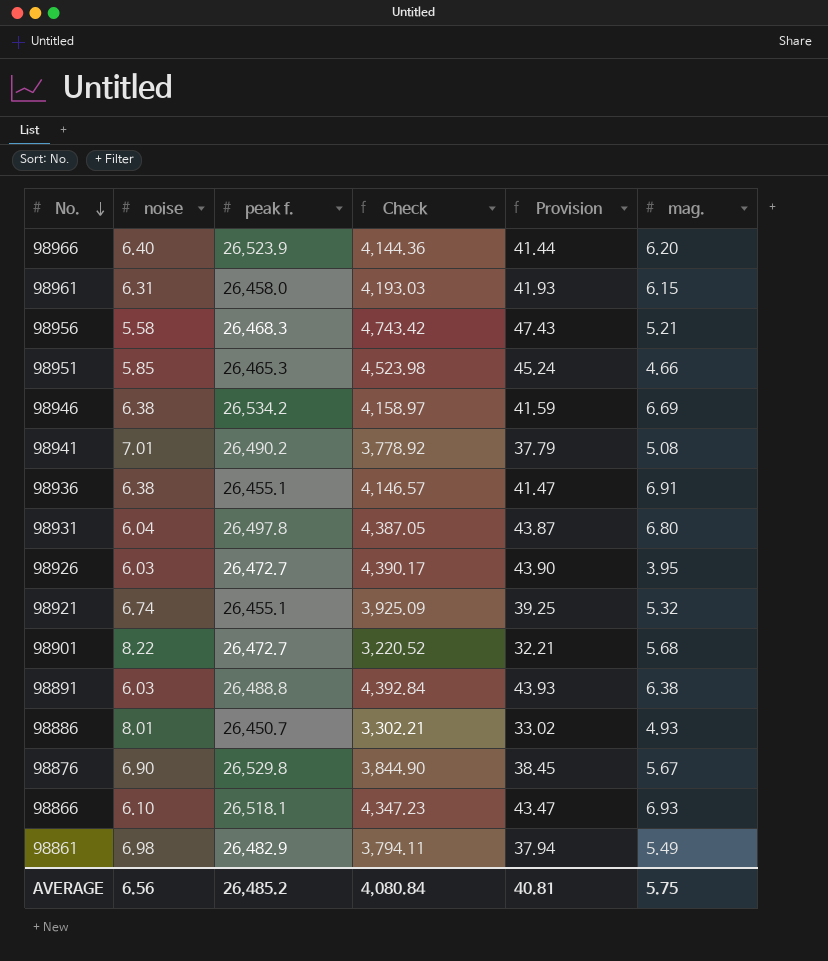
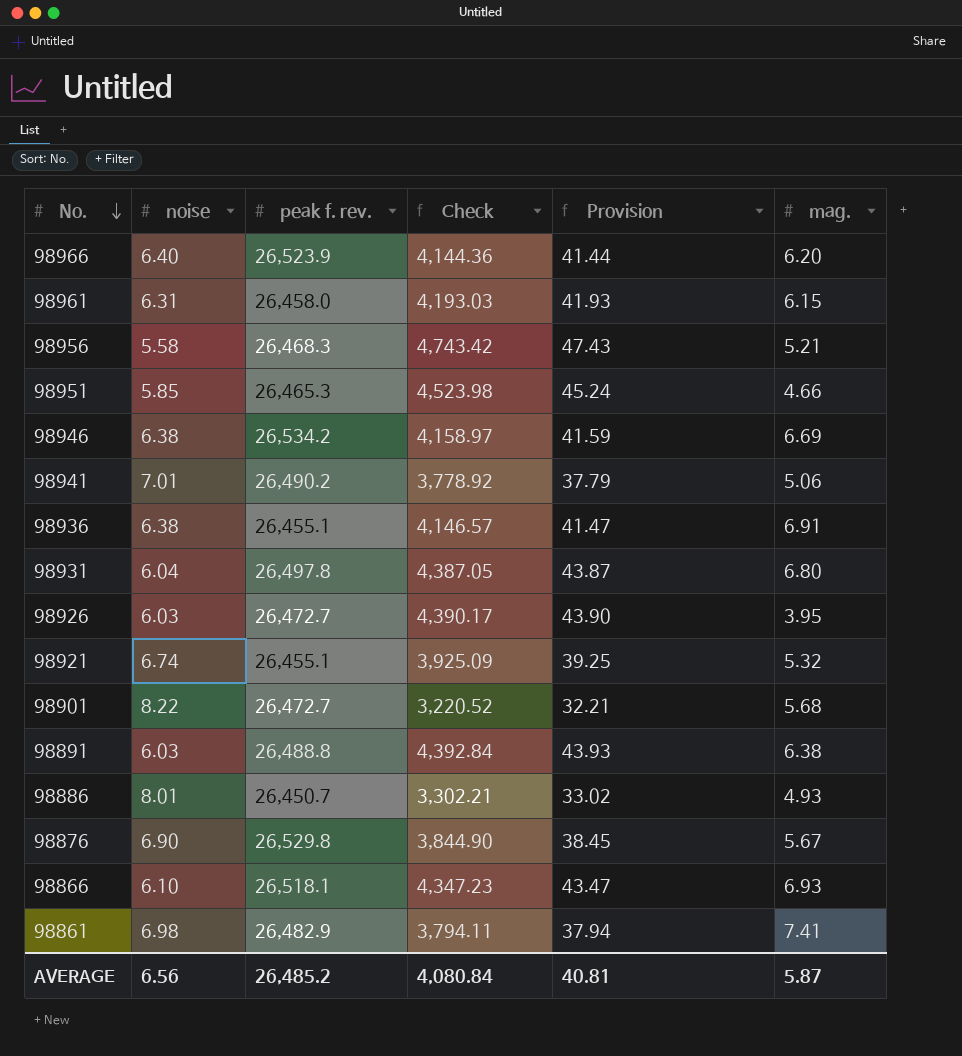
column name: peak f. -> peak f. rev.
98941 | mag.: 5.08 -> 5.06
98861 | mag.: 5.49 -> 7.41
AVERAGE | mag.: 5.75 -> 5.87

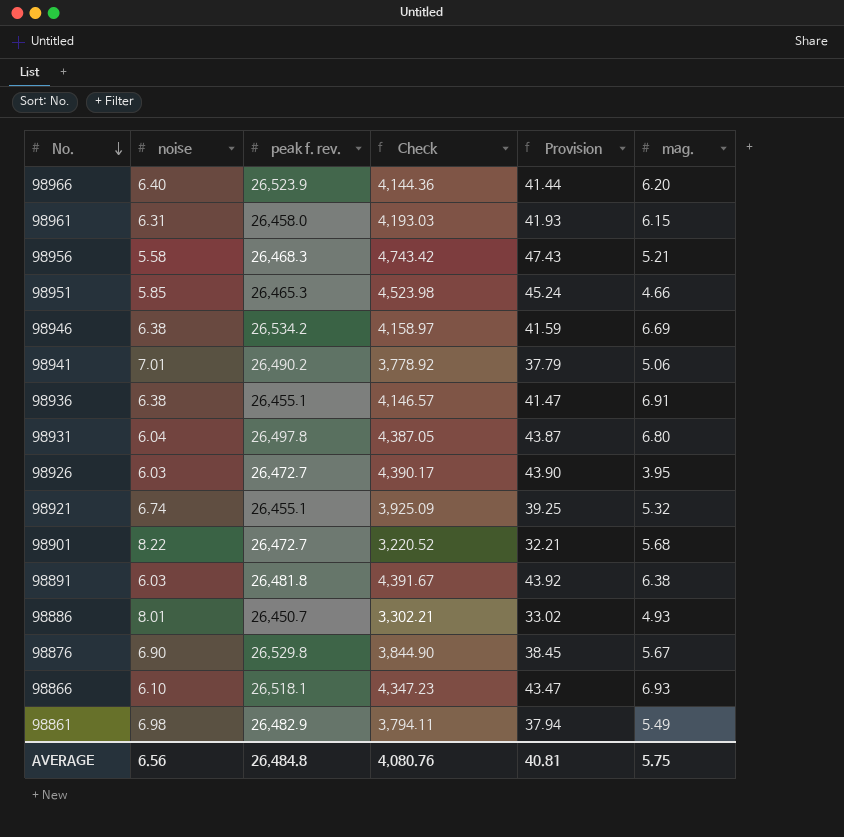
98891 | peak f. rev.: 26,488.8 -> 26,481.8
98891 | Check: 4,392.84 -> 4,391.67
98891 | Provision: 43.93 -> 43.92
98861 | mag.: 7.41 -> 5.49
AVERAGE | peak f. rev.: 26,485.2 -> 26,484.8
AVERAGE | Check: 4,080.84 -> 4,080.76
AVERAGE | mag.: 5.87 -> 5.75

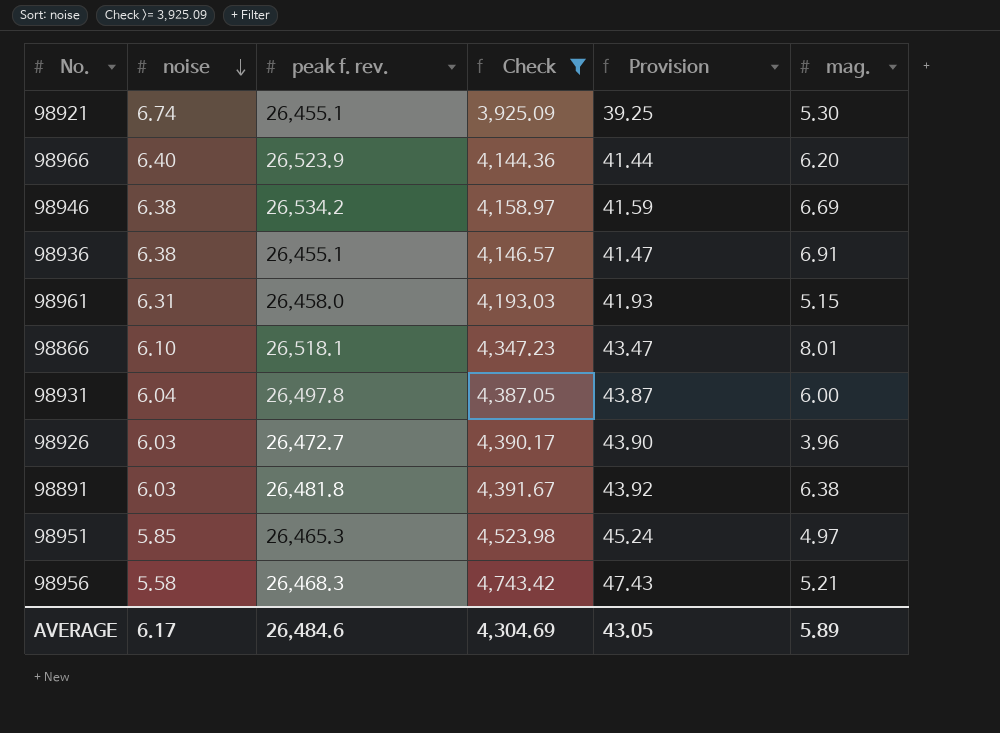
filter: none -> Check >= 3,925.09
row order: No. descending -> noise descending
98921 | mag.: 5.32 -> 5.30
98961 | mag.: 6.15 -> 5.15
98866 | mag.: 6.93 -> 8.01
98931 | mag.: 6.80 -> 6.00
98926 | mag.: 3.95 -> 3.96
98951 | mag.: 4.66 -> 4.97
AVERAGE | noise: 6.56 -> 6.17
AVERAGE | peak f. rev.: 26,484.8 -> 26,484.6
AVERAGE | Check: 4,080.76 -> 4,304.69
AVERAGE | Provision: 40.81 -> 43.05
AVERAGE | mag.: 5.75 -> 5.89

